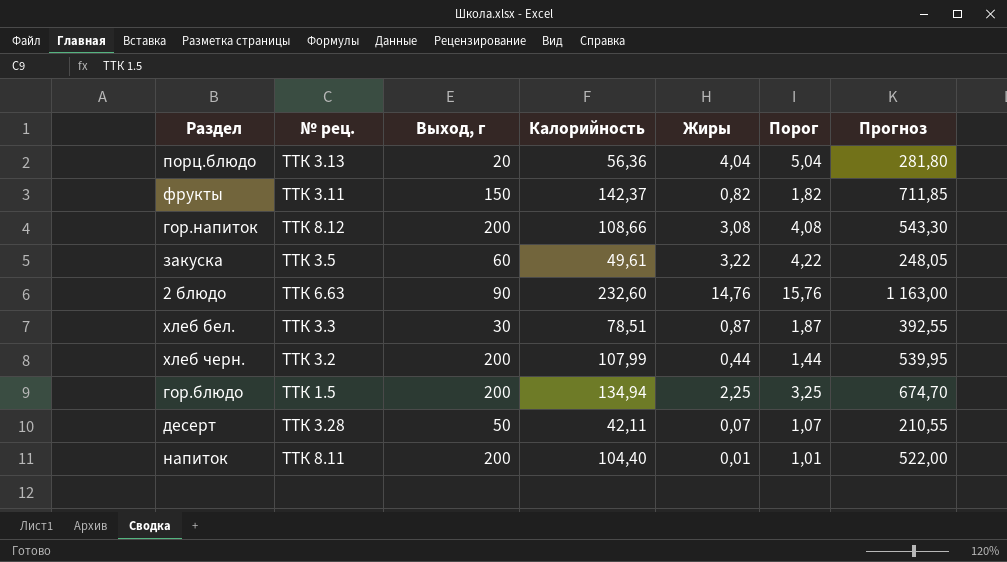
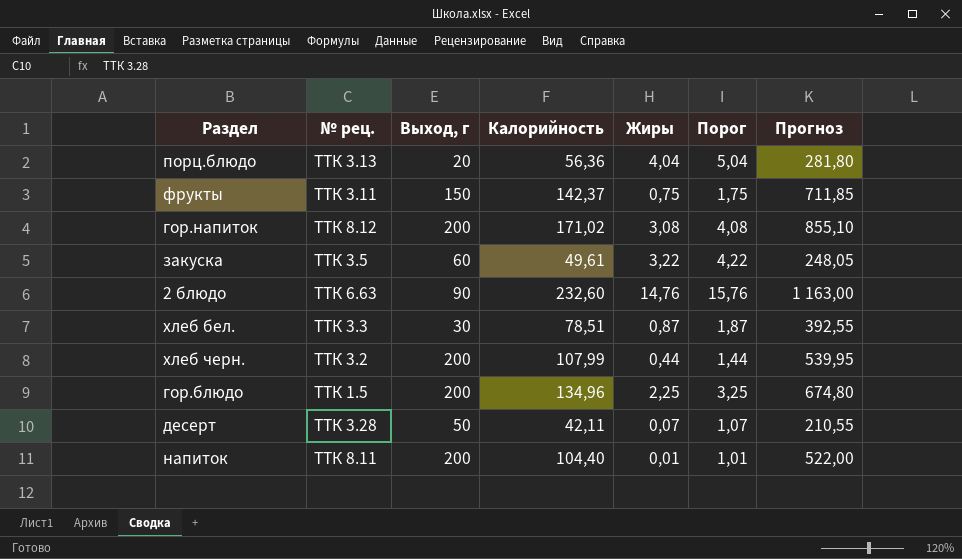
фрукты | Жиры: 0,82 -> 0,75
фрукты | Порог: 1,82 -> 1,75
гор.напиток | Калорийность: 108,66 -> 171,02
гор.напиток | Прогноз: 543,30 -> 855,10
гор.блюдо | Калорийность: 134,94 -> 134,96
гор.блюдо | Прогноз: 674,70 -> 674,80

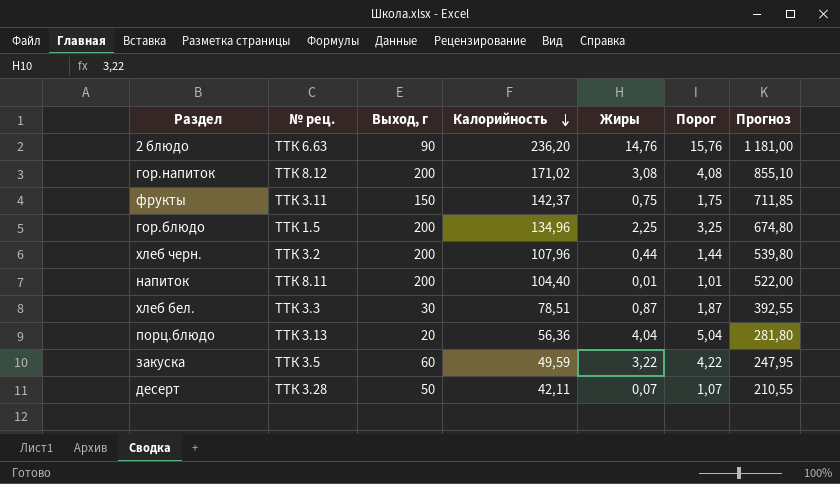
row order: none -> Калорийность descending
2 блюдо | Калорийность: 232,60 -> 236,20
2 блюдо | Прогноз: 1 163,00 -> 1 181,00
хлеб черн. | Калорийность: 107,99 -> 107,96
хлеб черн. | Прогноз: 539,95 -> 539,80
закуска | Калорийность: 49,61 -> 49,59
закуска | Прогноз: 248,05 -> 247,95

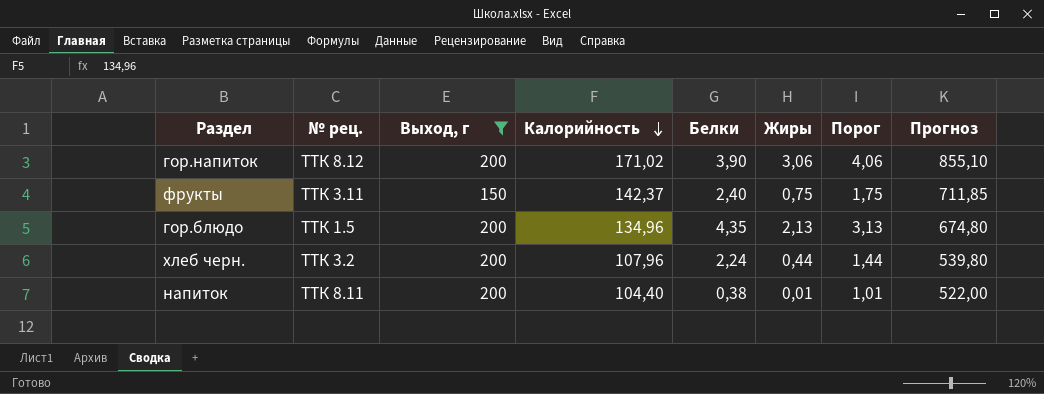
filter: none -> Выход, г >= 150
column Белки | position: none -> 5
гор.напиток | Жиры: 3,08 -> 3,06
гор.напиток | Порог: 4,08 -> 4,06
гор.блюдо | Жиры: 2,25 -> 2,13
гор.блюдо | Порог: 3,25 -> 3,13

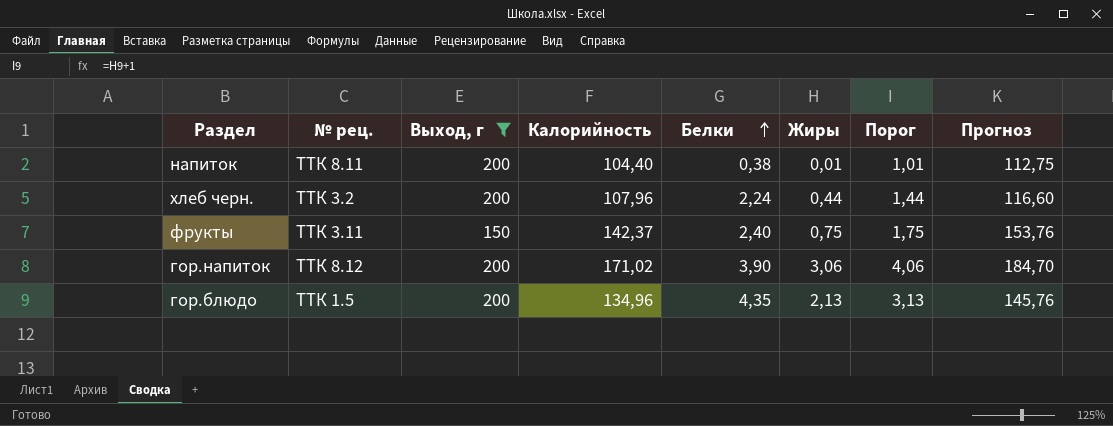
row order: Калорийность descending -> Белки ascending
column Прогноз | formula: [Калорийность] * 5 -> [Калорийность] * 1,08

